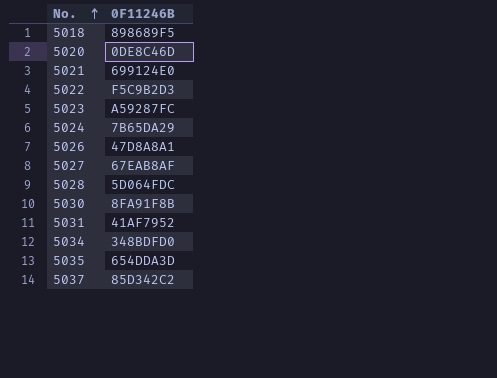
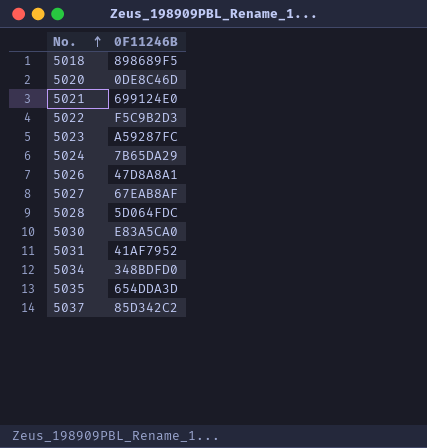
5030 | 0F11246B: 8FA91F8B -> E83A5CA0

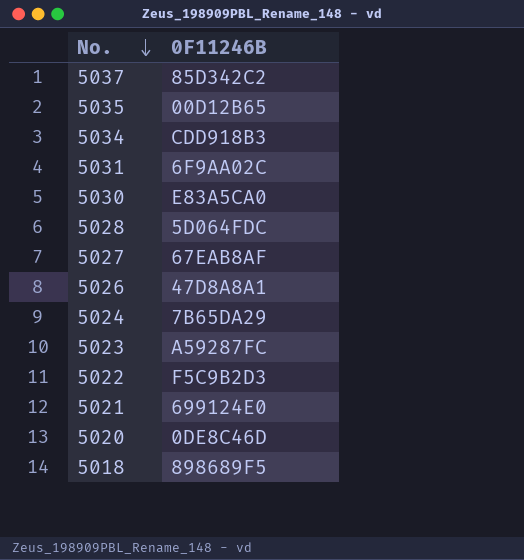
row order: No. ascending -> No. descending
5035 | 0F11246B: 654DDA3D -> 00D12B65
5034 | 0F11246B: 348BDFD0 -> CDD918B3
5031 | 0F11246B: 41AF7952 -> 6F9AA02C

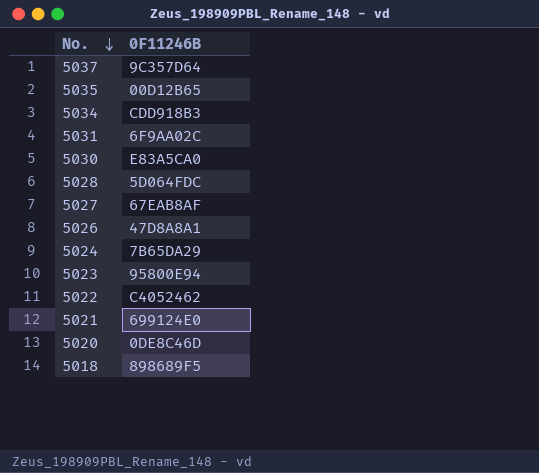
5037 | 0F11246B: 85D342C2 -> 9C357D64
5023 | 0F11246B: A59287FC -> 95800E94
5022 | 0F11246B: F5C9B2D3 -> C4052462

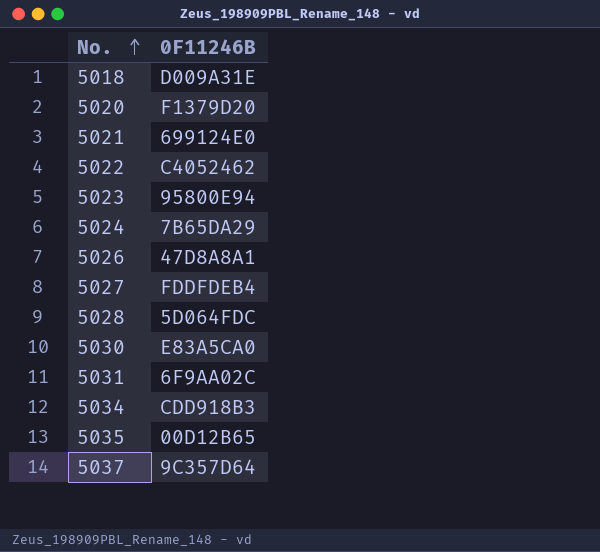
row order: No. descending -> No. ascending
5018 | 0F11246B: 898689F5 -> D009A31E
5020 | 0F11246B: 0DE8C46D -> F1379D20
5027 | 0F11246B: 67EAB8AF -> FDDFDEB4

